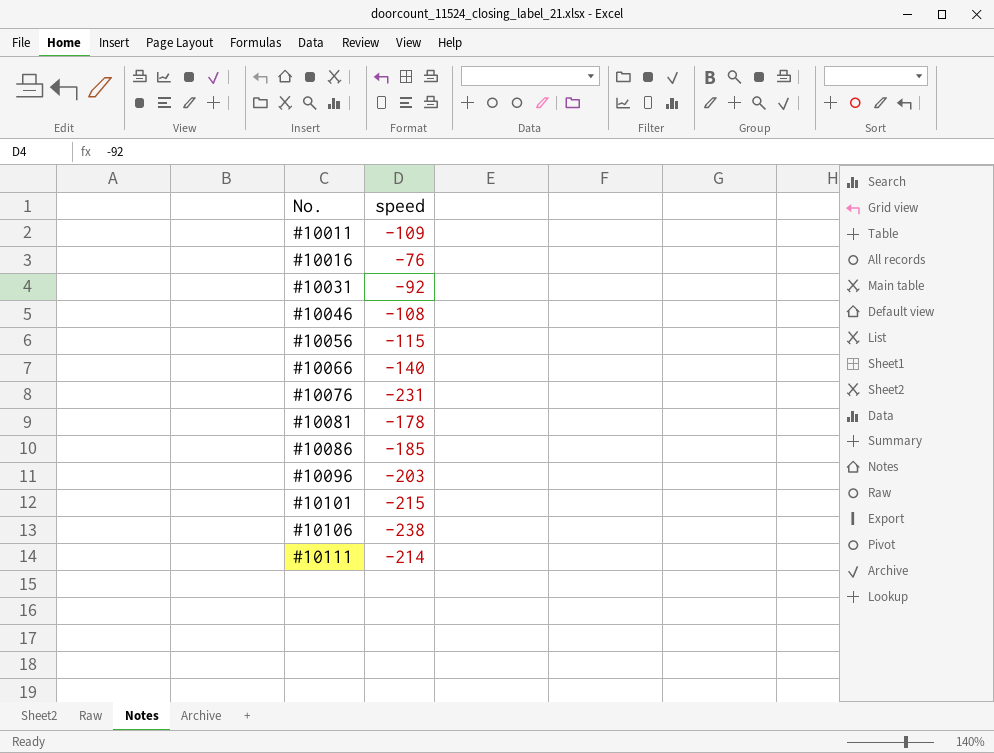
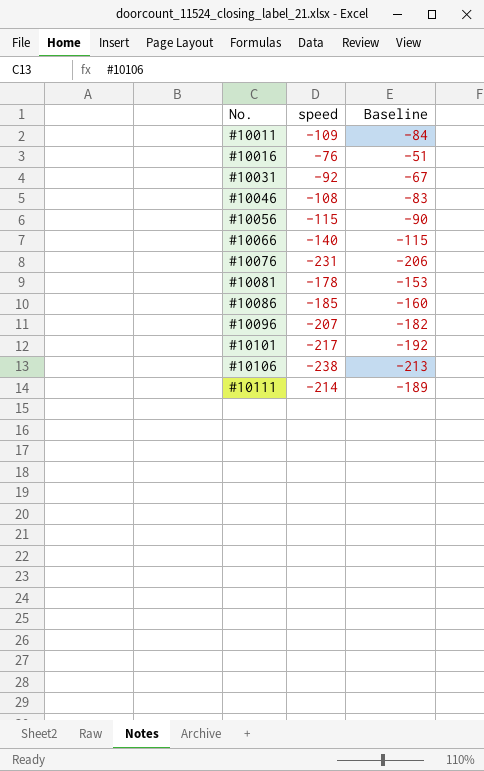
column Baseline | formula: none -> [speed] + 25
#10096 | speed: -203 -> -207
#10101 | speed: -215 -> -217

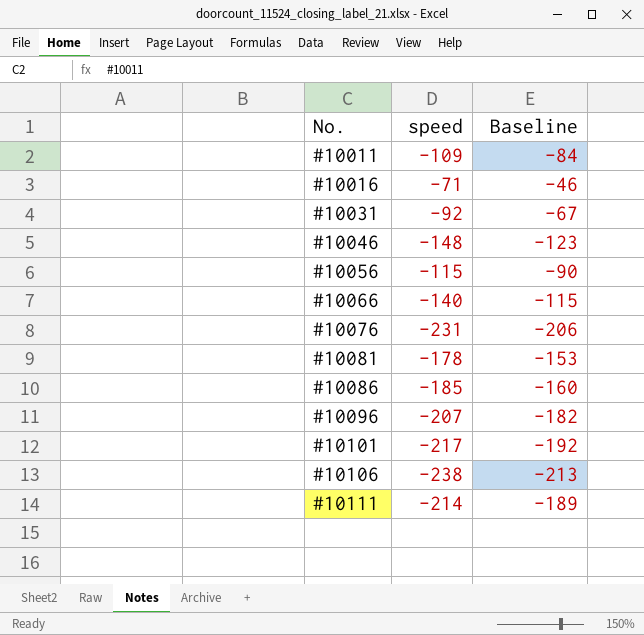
#10016 | speed: -76 -> -71
#10016 | Baseline: -51 -> -46
#10046 | speed: -108 -> -148
#10046 | Baseline: -83 -> -123

